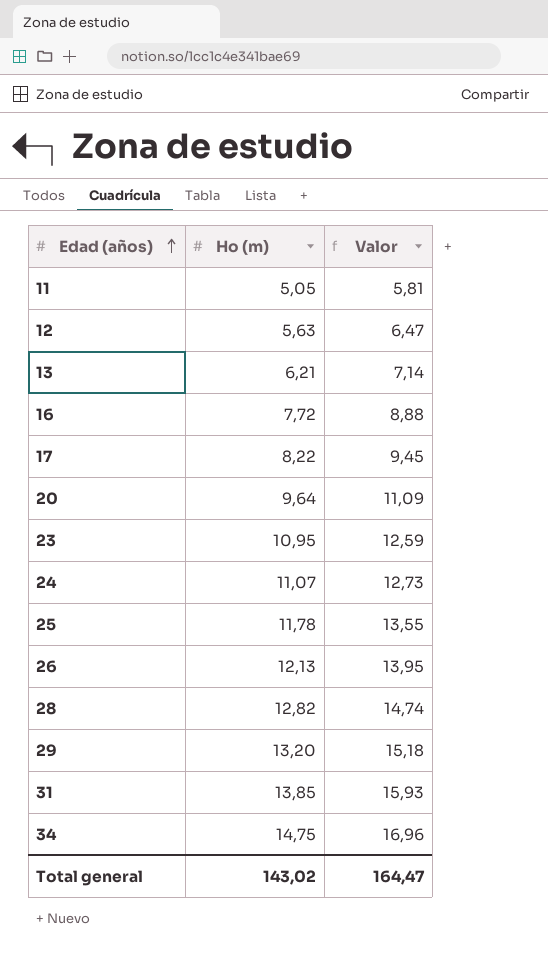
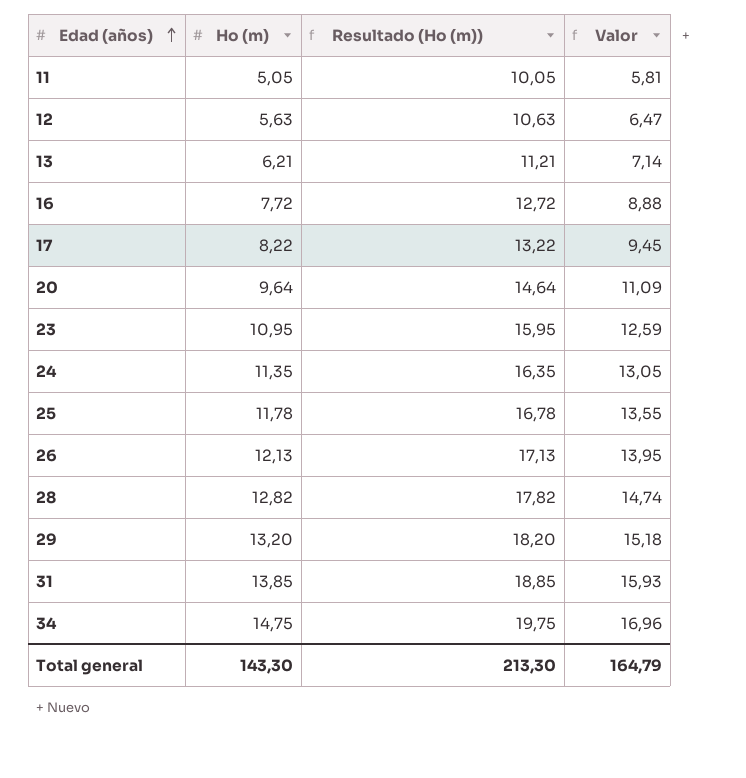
column Resultado (Ho (m)) | formula: none -> [Ho (m)] + 5
24 | Ho (m): 11,07 -> 11,35
24 | Valor: 12,73 -> 13,05
Total general | Ho (m): 143,02 -> 143,30
Total general | Valor: 164,47 -> 164,79

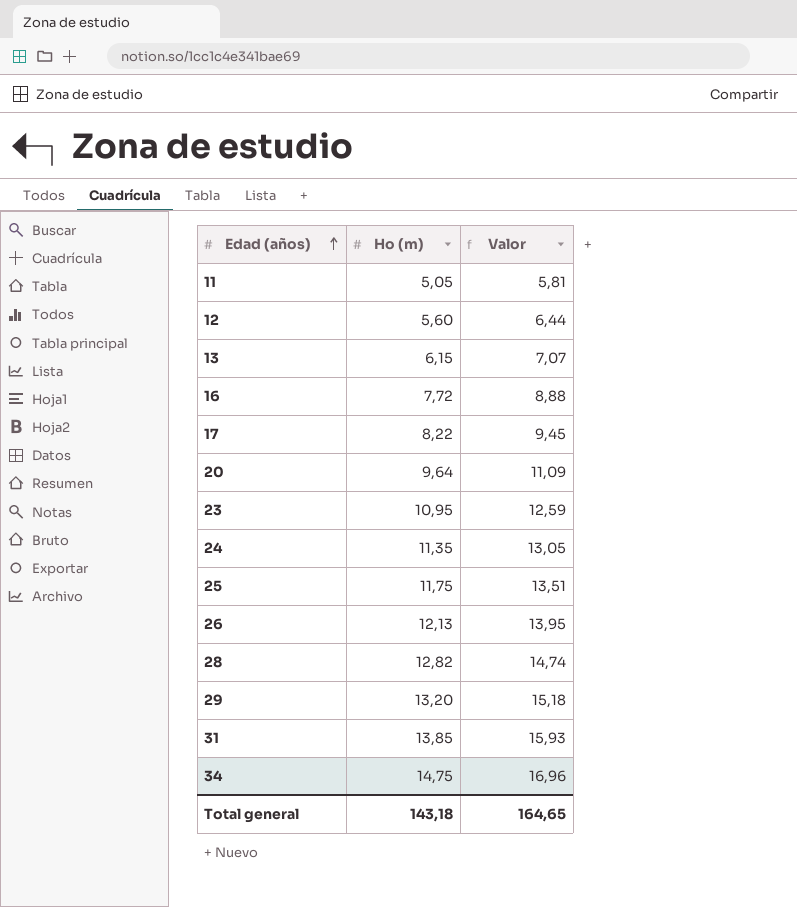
column Resultado (Ho (m)) | formula: [Ho (m)] + 5 -> none
12 | Ho (m): 5,63 -> 5,60
12 | Valor: 6,47 -> 6,44
13 | Ho (m): 6,21 -> 6,15
13 | Valor: 7,14 -> 7,07
25 | Ho (m): 11,78 -> 11,75
25 | Valor: 13,55 -> 13,51
Total general | Ho (m): 143,30 -> 143,18
Total general | Valor: 164,79 -> 164,65

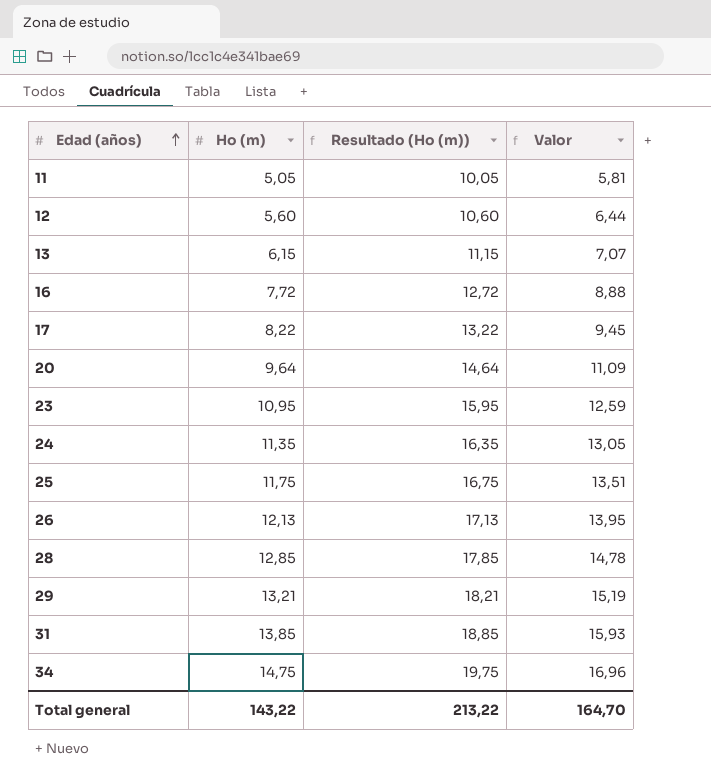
column Resultado (Ho (m)) | formula: none -> [Ho (m)] + 5
28 | Ho (m): 12,82 -> 12,85
28 | Valor: 14,74 -> 14,78
29 | Ho (m): 13,20 -> 13,21
29 | Valor: 15,18 -> 15,19
Total general | Ho (m): 143,18 -> 143,22
Total general | Valor: 164,65 -> 164,70

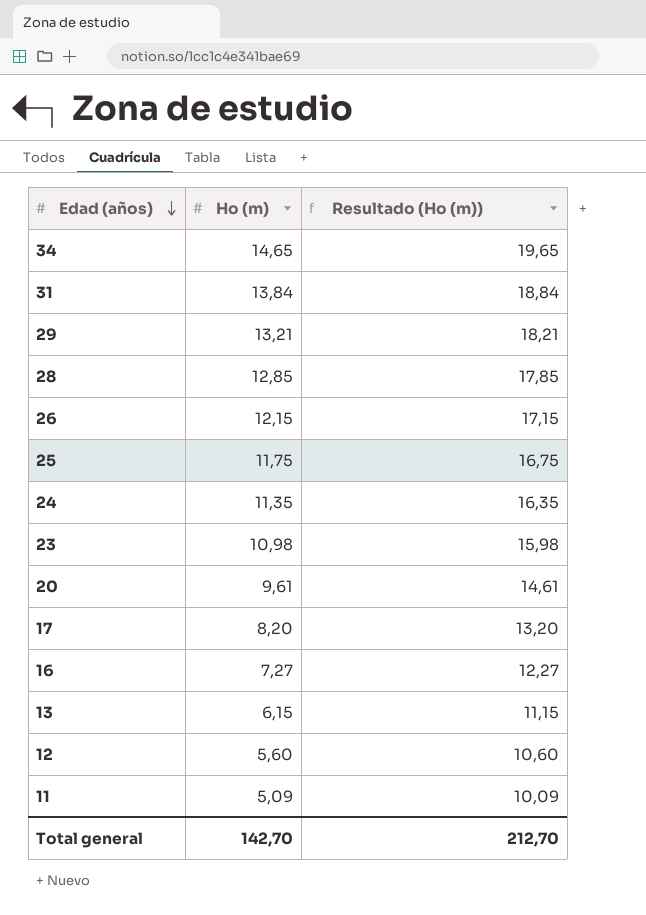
row order: Edad (años) ascending -> Edad (años) descending
column Valor | formula: [Ho (m)] * 1,15 -> none
34 | Ho (m): 14,75 -> 14,65
34 | Resultado (Ho (m)): 19,75 -> 19,65
31 | Ho (m): 13,85 -> 13,84
31 | Resultado (Ho (m)): 18,85 -> 18,84
26 | Ho (m): 12,13 -> 12,15
26 | Resultado (Ho (m)): 17,13 -> 17,15
23 | Ho (m): 10,95 -> 10,98
23 | Resultado (Ho (m)): 15,95 -> 15,98
20 | Ho (m): 9,64 -> 9,61
20 | Resultado (Ho (m)): 14,64 -> 14,61
17 | Ho (m): 8,22 -> 8,20
17 | Resultado (Ho (m)): 13,22 -> 13,20
16 | Ho (m): 7,72 -> 7,27
16 | Resultado (Ho (m)): 12,72 -> 12,27
11 | Ho (m): 5,05 -> 5,09
11 | Resultado (Ho (m)): 10,05 -> 10,09
Total general | Ho (m): 143,22 -> 142,70
Total general | Resultado (Ho (m)): 213,22 -> 212,70

